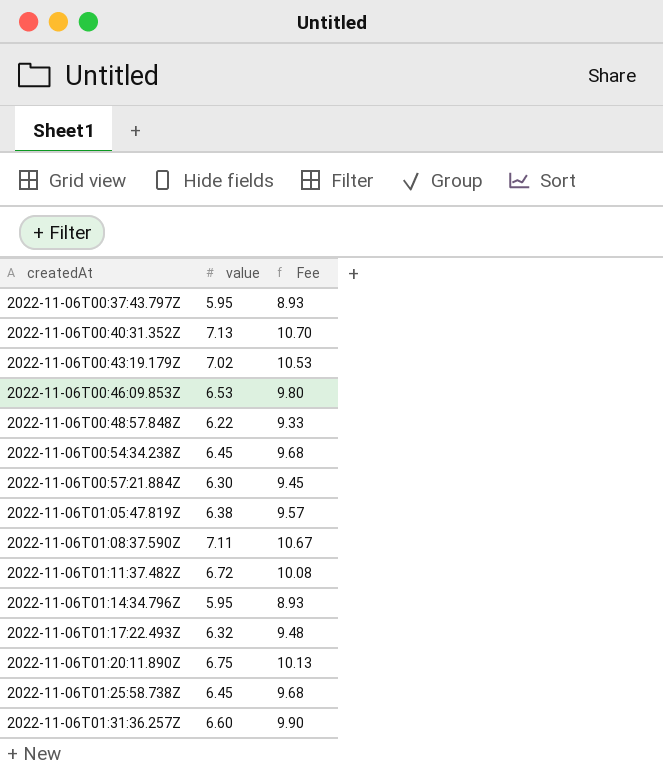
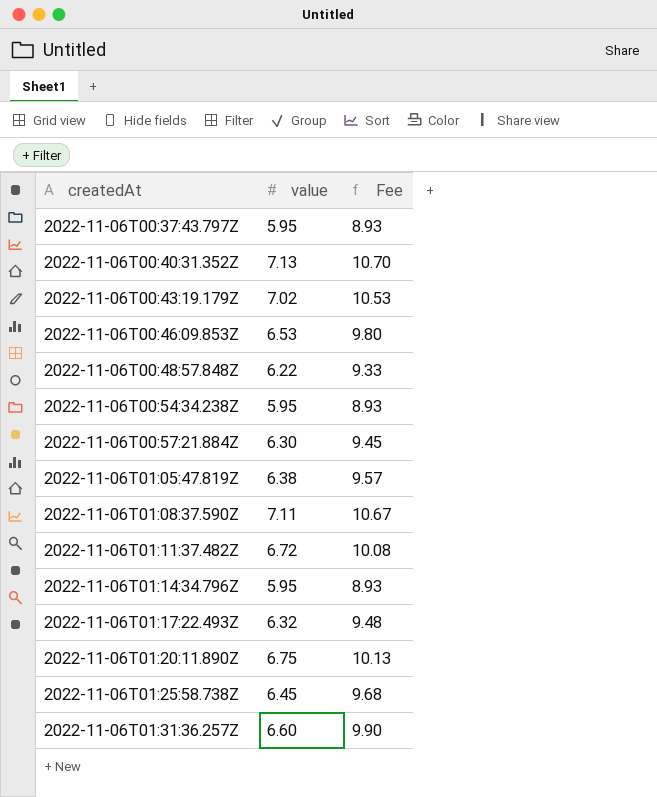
2022-11-06T00:54:34.238Z | value: 6.45 -> 5.95
2022-11-06T00:54:34.238Z | Fee: 9.68 -> 8.93

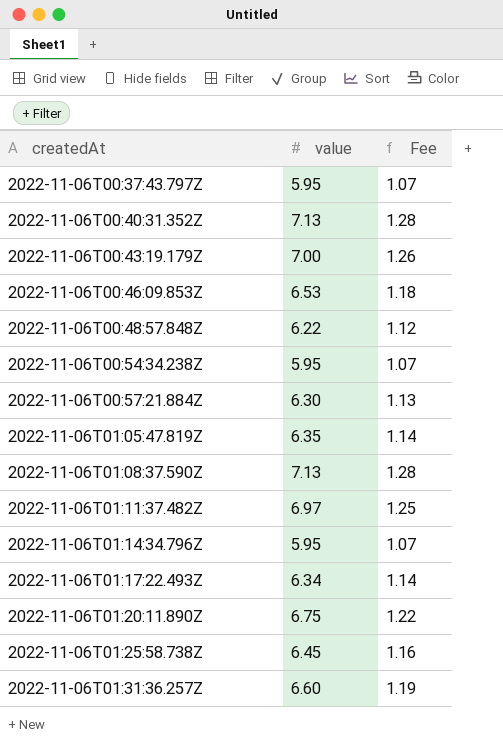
column Fee | formula: [value] * 1.5 -> [value] * 0.18
2022-11-06T00:43:19.179Z | value: 7.02 -> 7.00
2022-11-06T01:05:47.819Z | value: 6.38 -> 6.35
2022-11-06T01:08:37.590Z | value: 7.11 -> 7.13
2022-11-06T01:11:37.482Z | value: 6.72 -> 6.97
2022-11-06T01:17:22.493Z | value: 6.32 -> 6.34

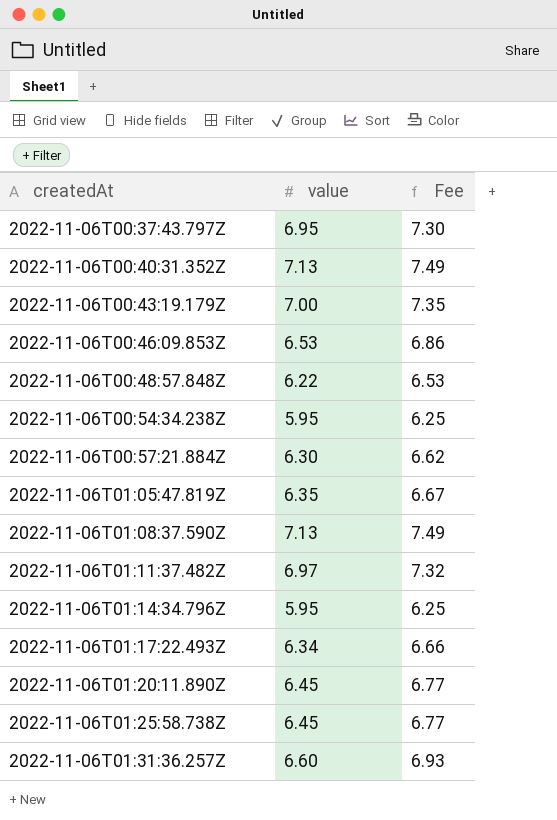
column Fee | formula: [value] * 0.18 -> [value] * 1.05
2022-11-06T00:37:43.797Z | value: 5.95 -> 6.95
2022-11-06T01:20:11.890Z | value: 6.75 -> 6.45

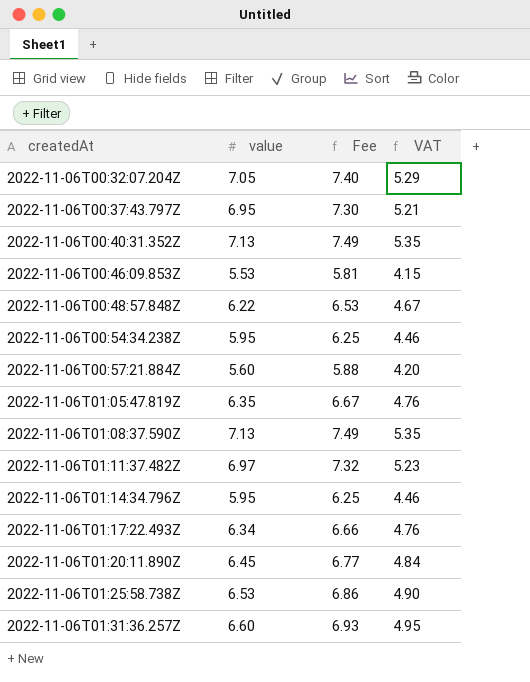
column VAT | formula: none -> [value] * 0.75
row 2022-11-06T00:43:19.179Z: 7.00 | 7.35 -> none
row 2022-11-06T00:32:07.204Z: none -> 7.05 | 7.40 | 5.29
2022-11-06T00:46:09.853Z | value: 6.53 -> 5.53
2022-11-06T00:46:09.853Z | Fee: 6.86 -> 5.81
2022-11-06T00:57:21.884Z | value: 6.30 -> 5.60
2022-11-06T00:57:21.884Z | Fee: 6.62 -> 5.88
2022-11-06T01:25:58.738Z | value: 6.45 -> 6.53
2022-11-06T01:25:58.738Z | Fee: 6.77 -> 6.86

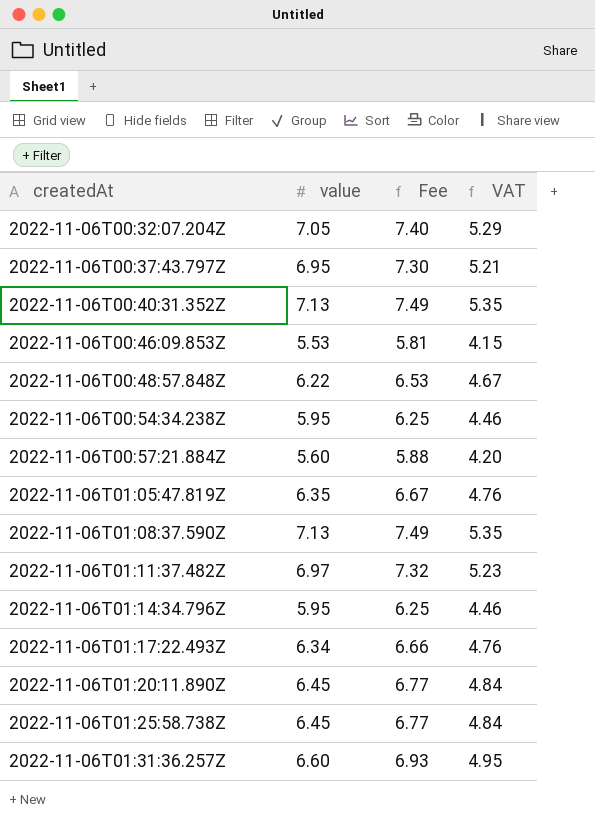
2022-11-06T01:25:58.738Z | value: 6.53 -> 6.45
2022-11-06T01:25:58.738Z | Fee: 6.86 -> 6.77
2022-11-06T01:25:58.738Z | VAT: 4.90 -> 4.84

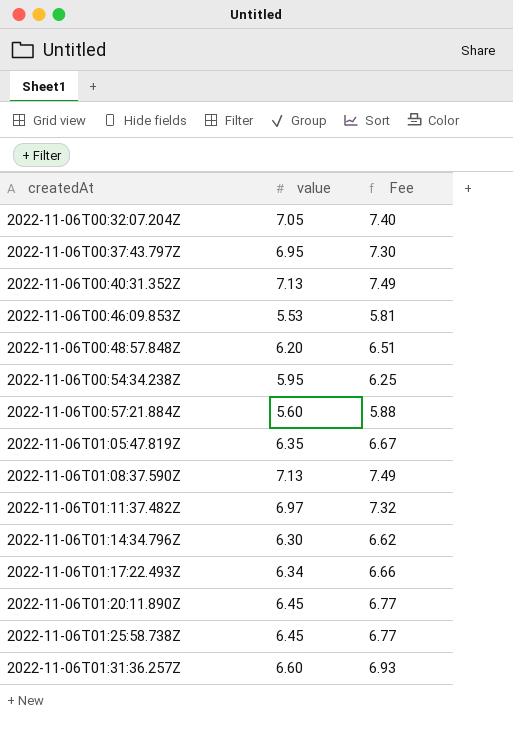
column VAT | formula: [value] * 0.75 -> none
2022-11-06T00:48:57.848Z | value: 6.22 -> 6.20
2022-11-06T00:48:57.848Z | Fee: 6.53 -> 6.51
2022-11-06T01:14:34.796Z | value: 5.95 -> 6.30
2022-11-06T01:14:34.796Z | Fee: 6.25 -> 6.62

